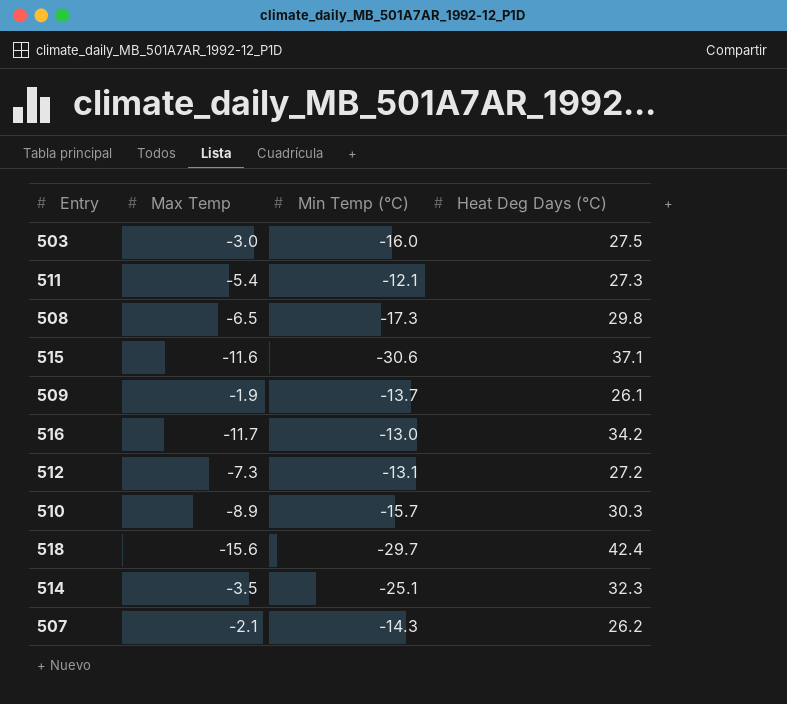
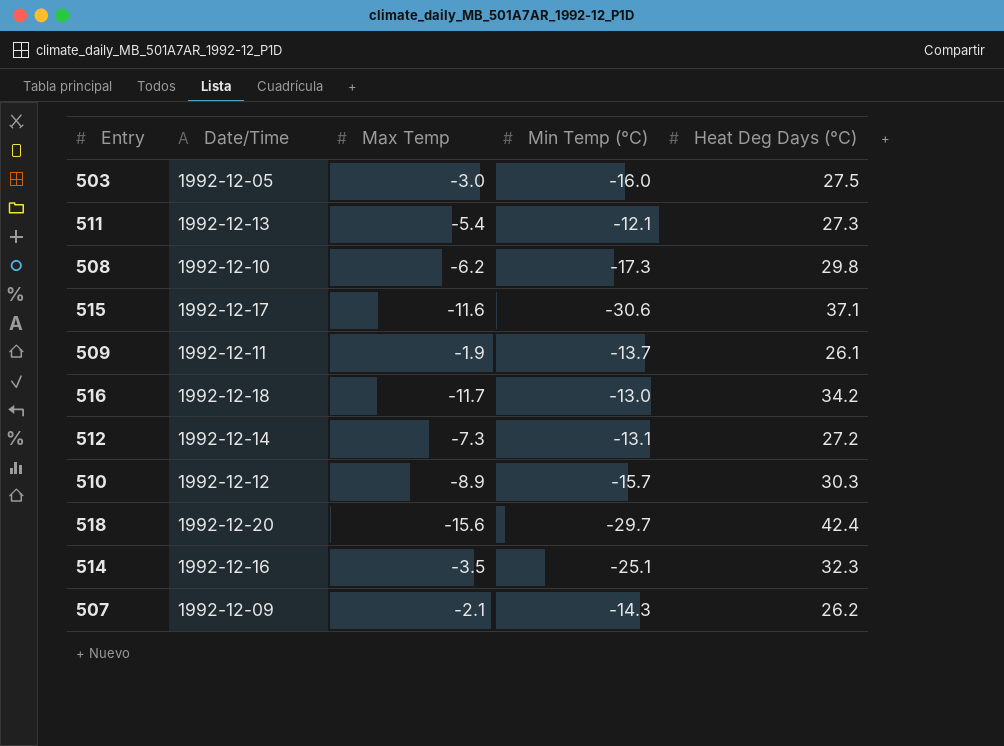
column Date/Time | position: none -> 2
508 | Max Temp: -6.5 -> -6.2

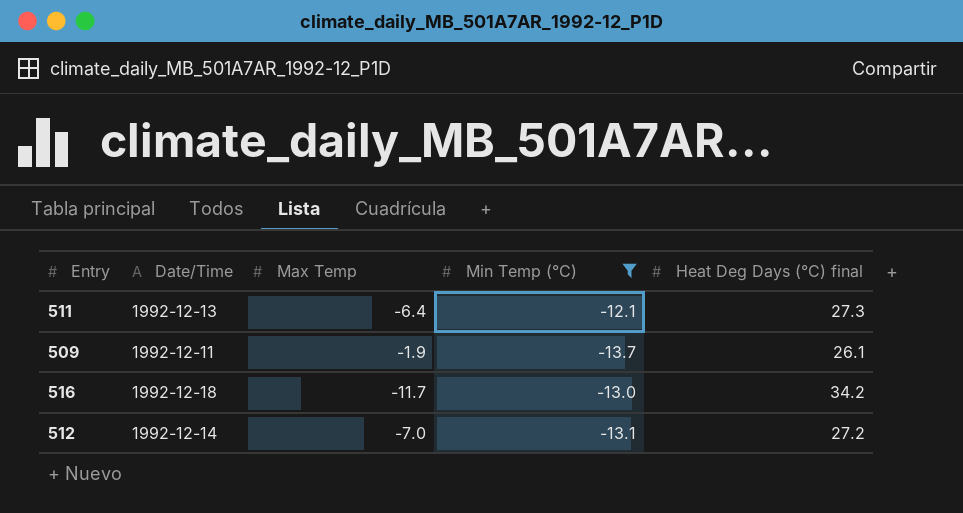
filter: none -> Min Temp (°C) >= -13.7
column name: Heat Deg Days (°C) -> Heat Deg Days (°C) final
511 | Max Temp: -5.4 -> -6.4
512 | Max Temp: -7.3 -> -7.0

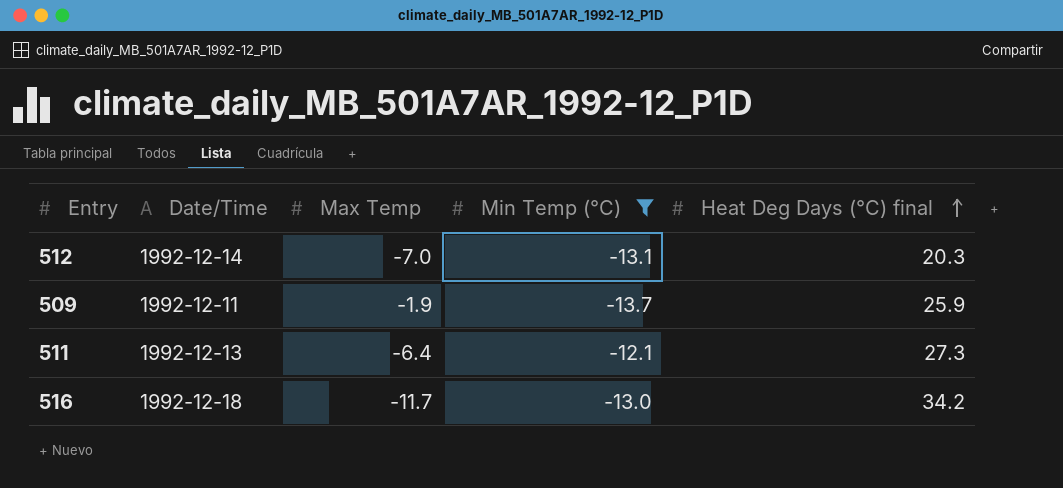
row order: none -> Heat Deg Days (°C) final ascending
512 | Heat Deg Days (°C) final: 27.2 -> 20.3
509 | Heat Deg Days (°C) final: 26.1 -> 25.9

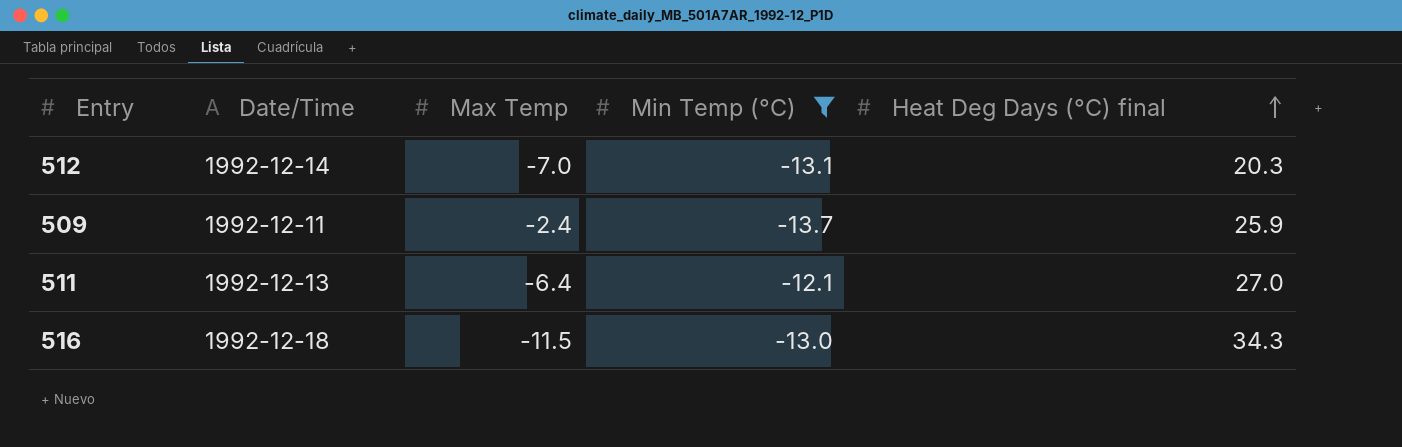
509 | Max Temp: -1.9 -> -2.4
511 | Heat Deg Days (°C) final: 27.3 -> 27.0
516 | Max Temp: -11.7 -> -11.5
516 | Heat Deg Days (°C) final: 34.2 -> 34.3

